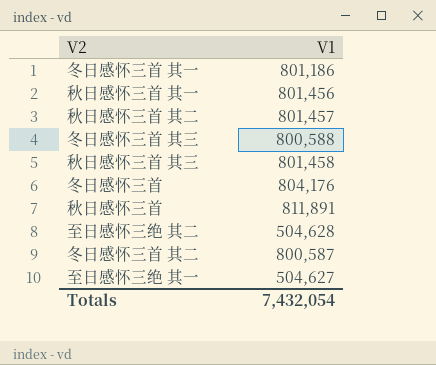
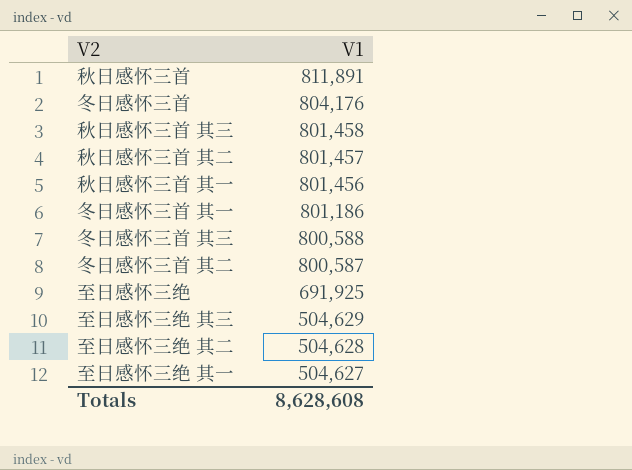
row order: none -> V1 descending
row 至日感怀三绝: none -> 691,925
row 至日感怀三绝 其三: none -> 504,629
Totals | V1: 7,432,054 -> 8,628,608

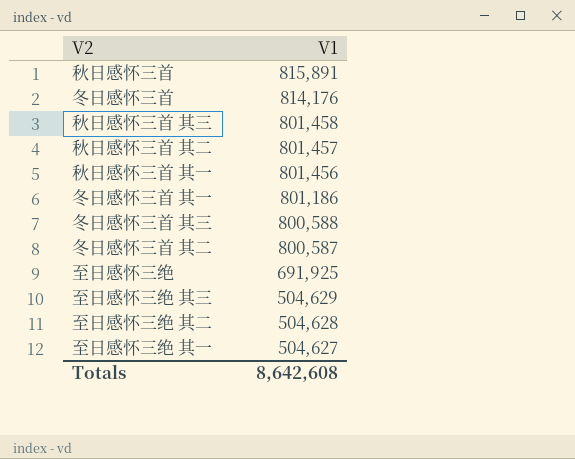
秋日感怀三首 | V1: 811,891 -> 815,891
冬日感怀三首 | V1: 804,176 -> 814,176
Totals | V1: 8,628,608 -> 8,642,608

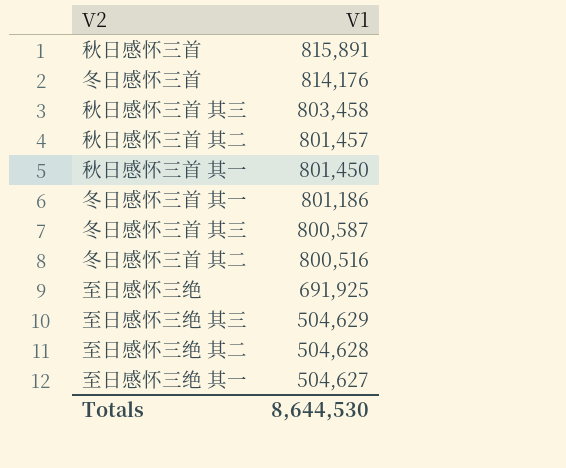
秋日感怀三首 其三 | V1: 801,458 -> 803,458
秋日感怀三首 其一 | V1: 801,456 -> 801,450
冬日感怀三首 其三 | V1: 800,588 -> 800,587
冬日感怀三首 其二 | V1: 800,587 -> 800,516
Totals | V1: 8,642,608 -> 8,644,530

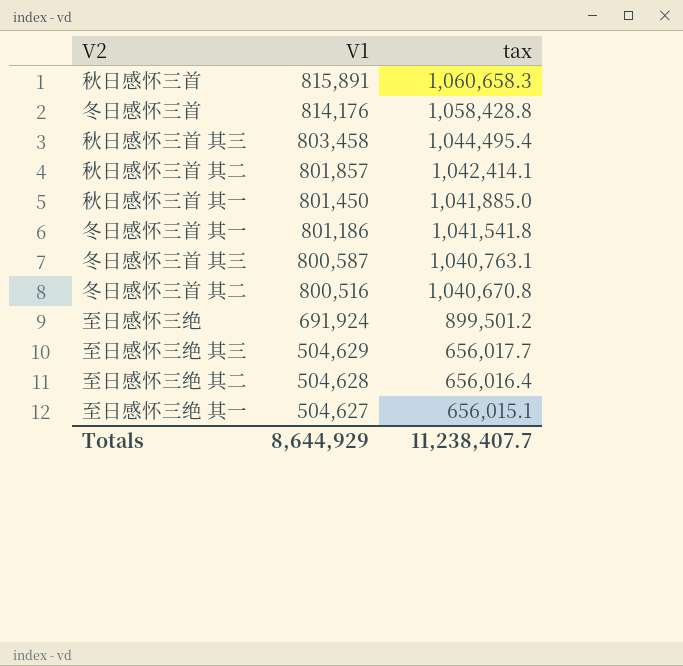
column tax | formula: none -> [V1] * 1.3
秋日感怀三首 其二 | V1: 801,457 -> 801,857
至日感怀三绝 | V1: 691,925 -> 691,924
Totals | V1: 8,644,530 -> 8,644,929

